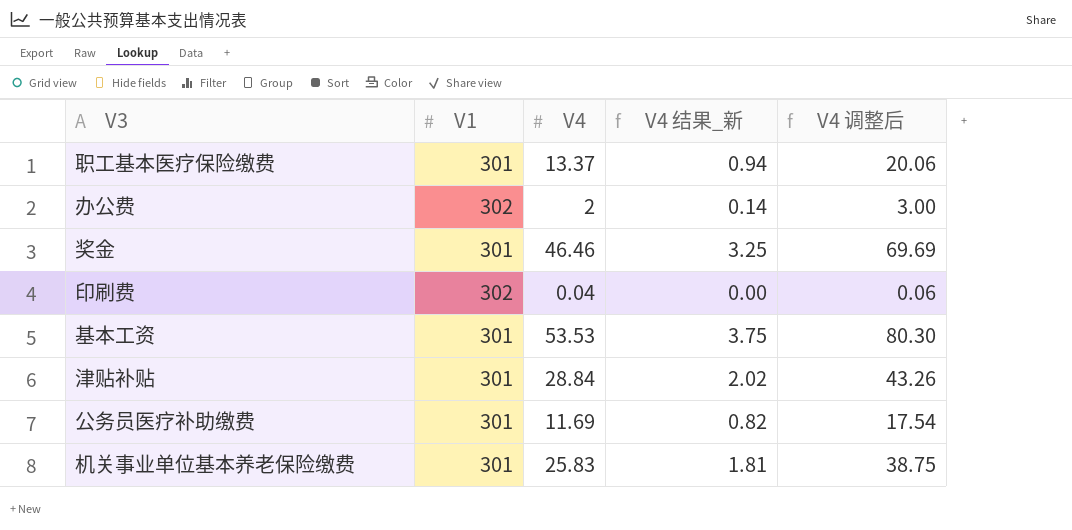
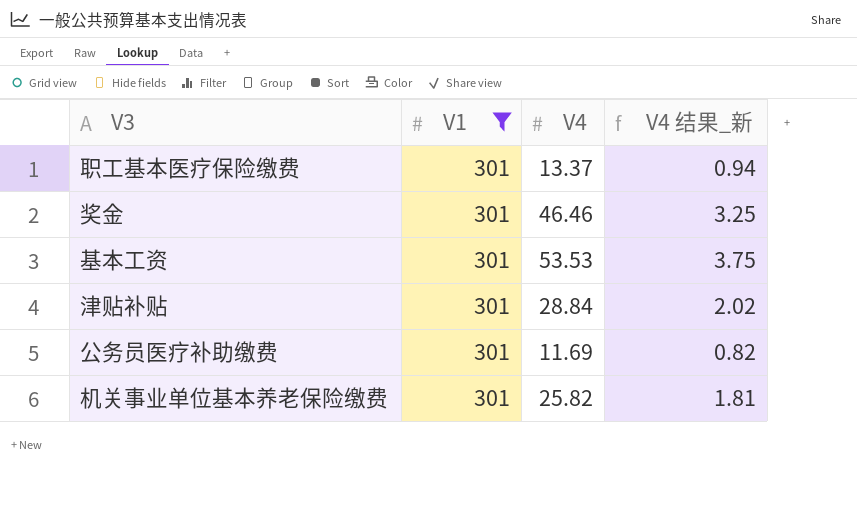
filter: none -> V1 = 301
column V4 调整后 | formula: [V4] * 1.5 -> none
机关事业单位基本养老保险缴费 | V4: 25.83 -> 25.82

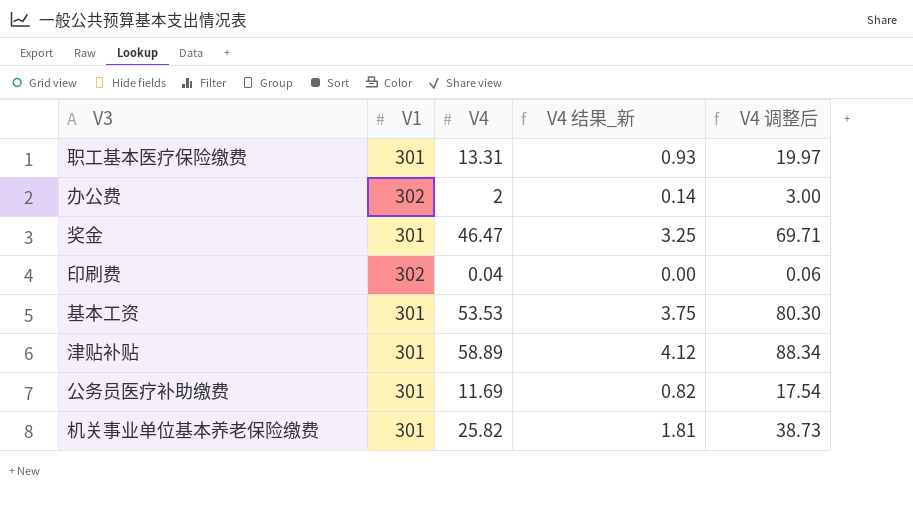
filter: V1 = 301 -> none
column V4 调整后 | formula: none -> [V4] * 1.5
职工基本医疗保险缴费 | V4: 13.37 -> 13.31
职工基本医疗保险缴费 | V4 结果_新: 0.94 -> 0.93
奖金 | V4: 46.46 -> 46.47
津贴补贴 | V4: 28.84 -> 58.89
津贴补贴 | V4 结果_新: 2.02 -> 4.12

